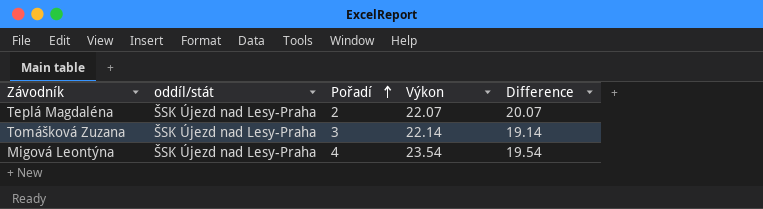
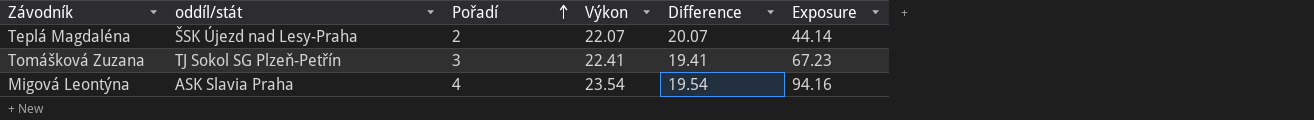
column Exposure | formula: none -> [Pořadí] * [Výkon]
Tomášková Zuzana | oddíl/stát: ŠSK Újezd nad Lesy-Praha -> TJ Sokol SG Plzeň-Petřín
Tomášková Zuzana | Výkon: 22.14 -> 22.41
Tomášková Zuzana | Difference: 19.14 -> 19.41
Migová Leontýna | oddíl/stát: ŠSK Újezd nad Lesy-Praha -> ASK Slavia Praha

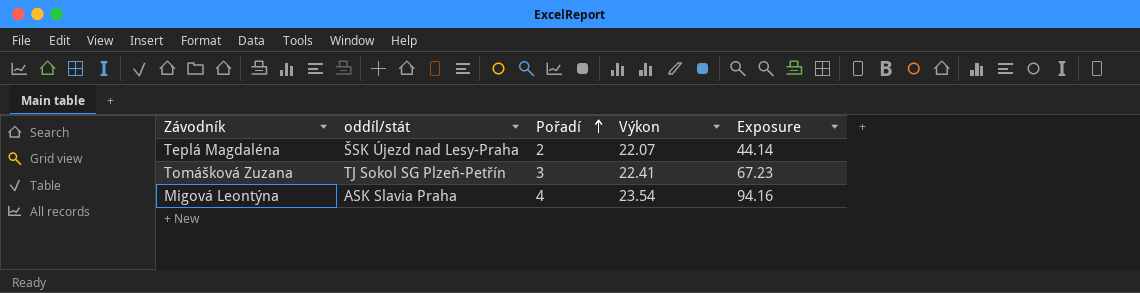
column Difference | formula: [Výkon] - [Pořadí] -> none

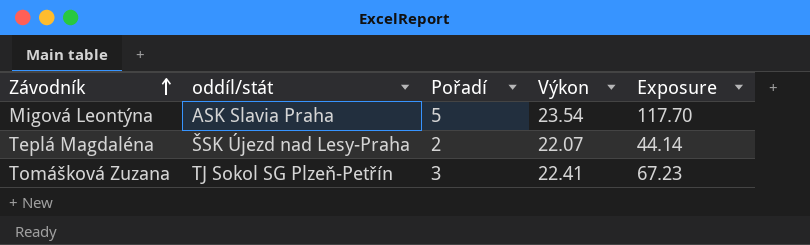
row order: Pořadí ascending -> Závodník ascending
Migová Leontýna | Pořadí: 4 -> 5
Migová Leontýna | Exposure: 94.16 -> 117.70

